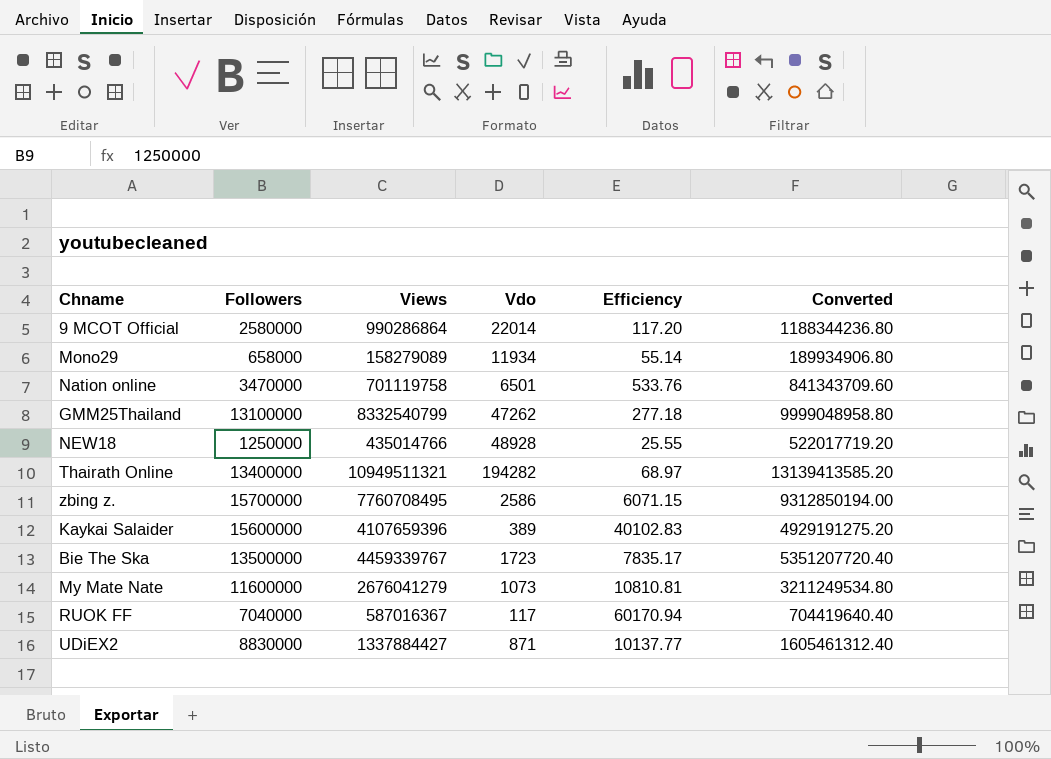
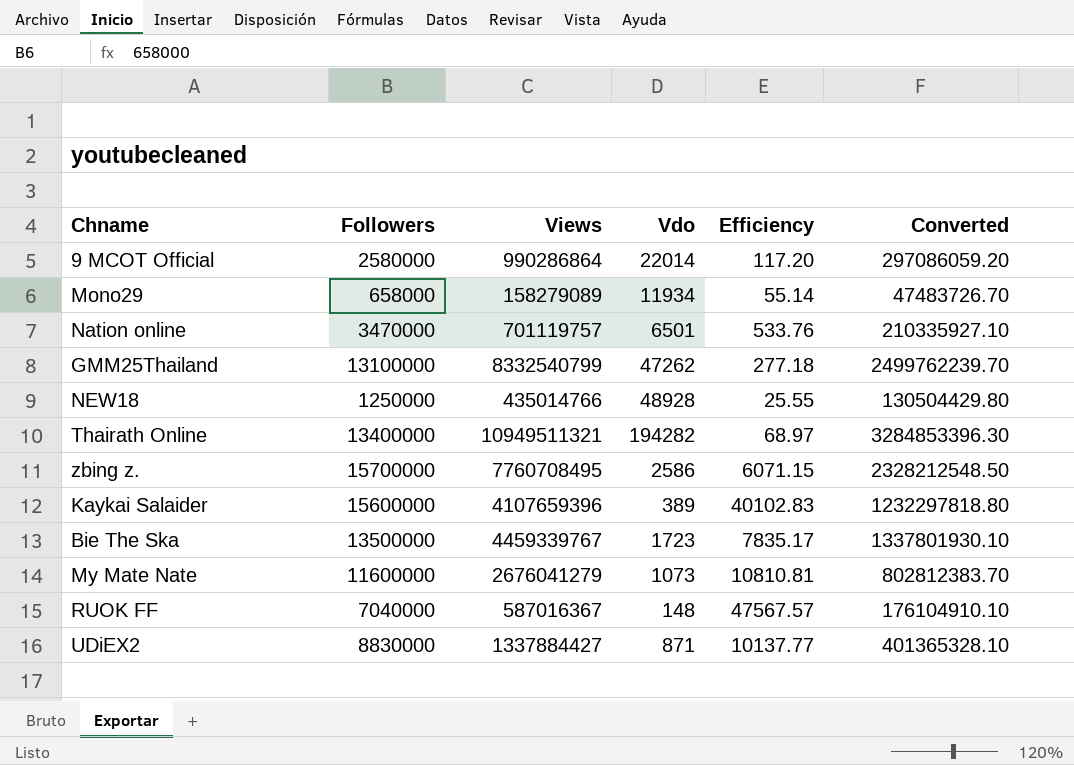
column Converted | formula: [Views] * 1.2 -> [Views] * 0.3
Nation online | Views: 701119758 -> 701119757
RUOK FF | Vdo: 117 -> 148
RUOK FF | Efficiency: 60170.94 -> 47567.57

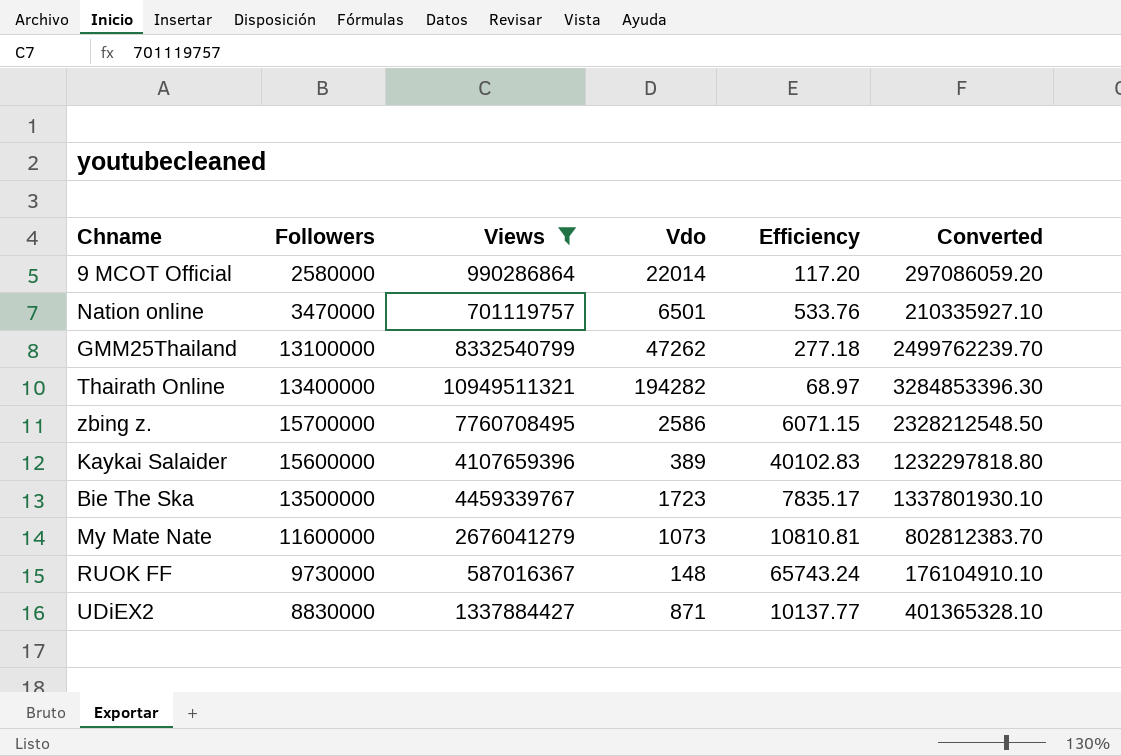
filter: none -> Views >= 587016367
RUOK FF | Followers: 7040000 -> 9730000
RUOK FF | Efficiency: 47567.57 -> 65743.24

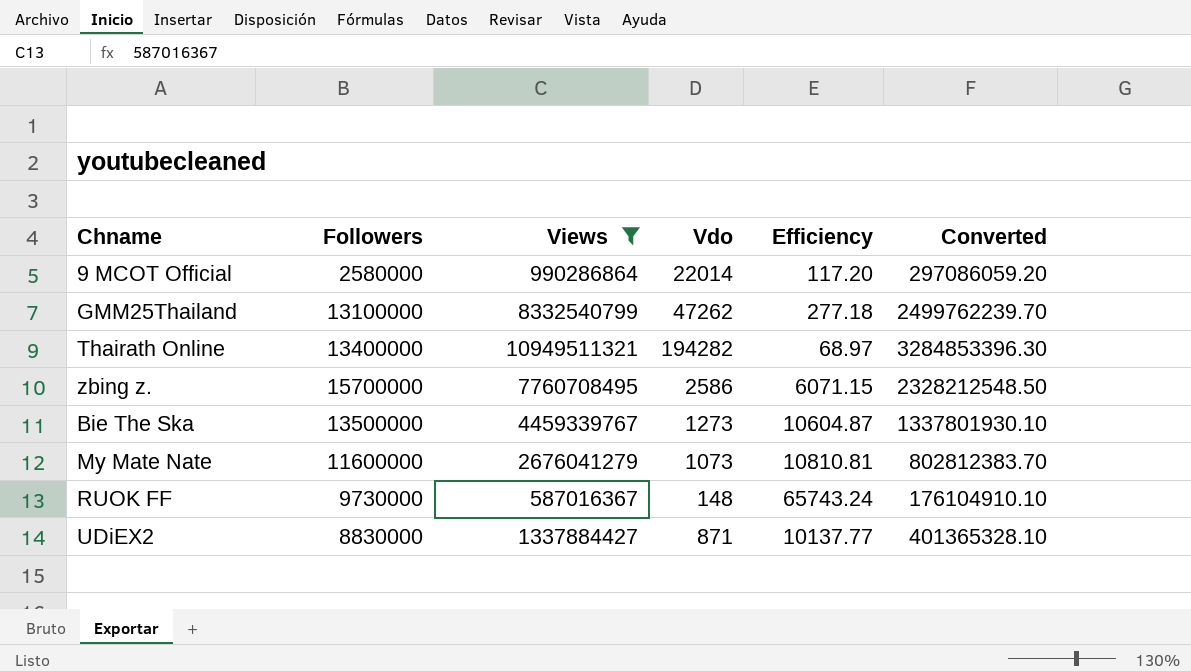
row Nation online: 3470000 | 701119757 | 6501 | 533.76 | 210335927.10 -> none
row Kaykai Salaider: 15600000 | 4107659396 | 389 | 40102.83 | 1232297818.80 -> none
Bie The Ska | Vdo: 1723 -> 1273
Bie The Ska | Efficiency: 7835.17 -> 10604.87

